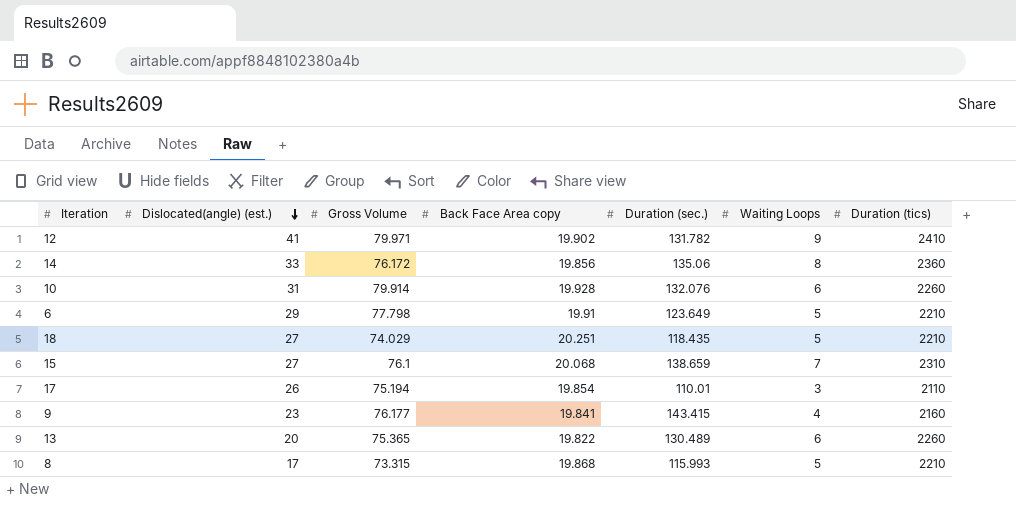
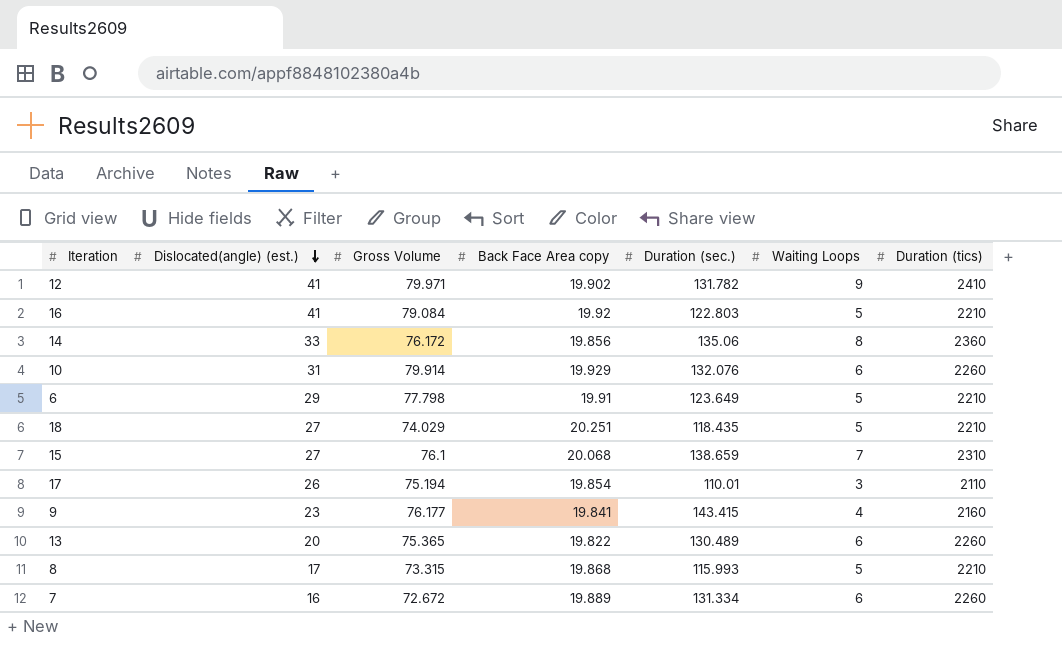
row 16: none -> 41 | 79.084 | 19.92 | 122.803 | 5 | 2210
10 | Back Face Area copy: 19.928 -> 19.929
row 7: none -> 16 | 72.672 | 19.889 | 131.334 | 6 | 2260

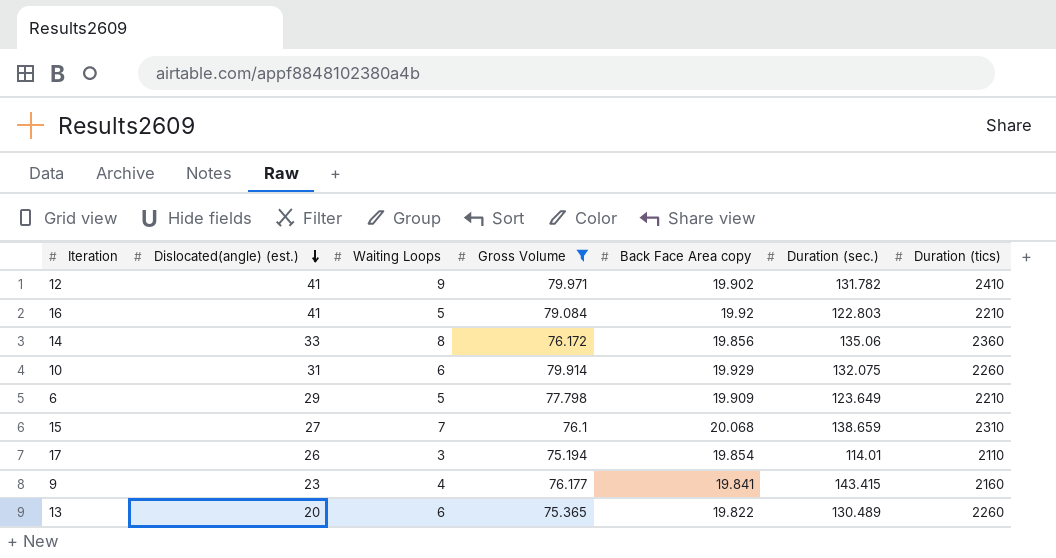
filter: none -> Gross Volume >= 75.194
column Waiting Loops | position: 6 -> 3
10 | Duration (sec.): 132.076 -> 132.075
6 | Back Face Area copy: 19.91 -> 19.909
17 | Duration (sec.): 110.01 -> 114.01

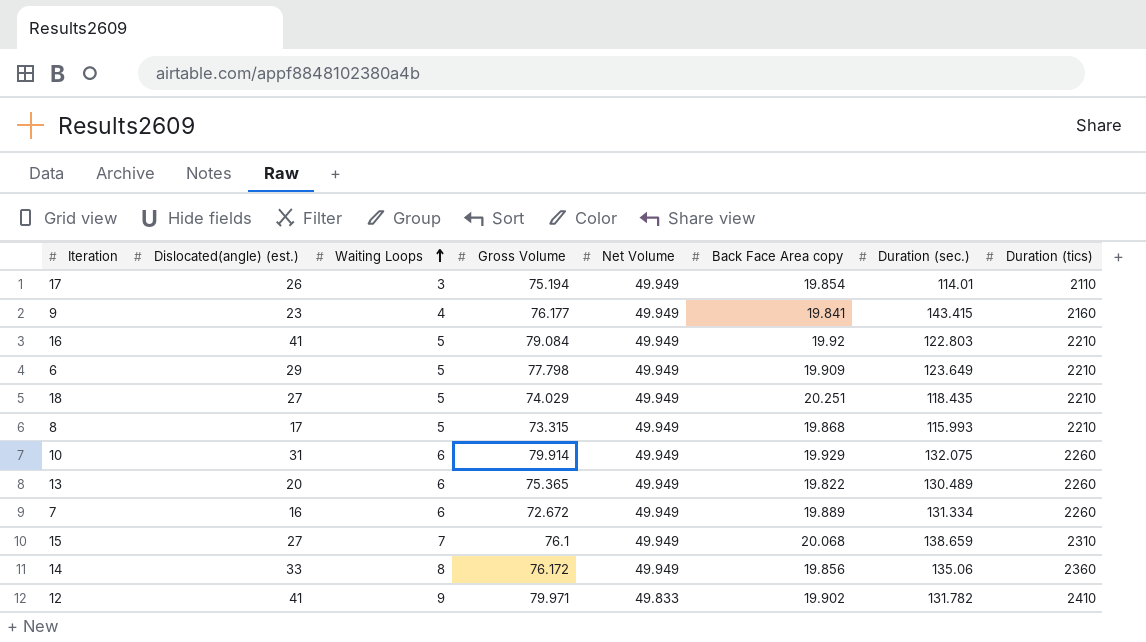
filter: Gross Volume >= 75.194 -> none
row order: Dislocated(angle) (est.) descending -> Waiting Loops ascending
column Net Volume | position: none -> 5

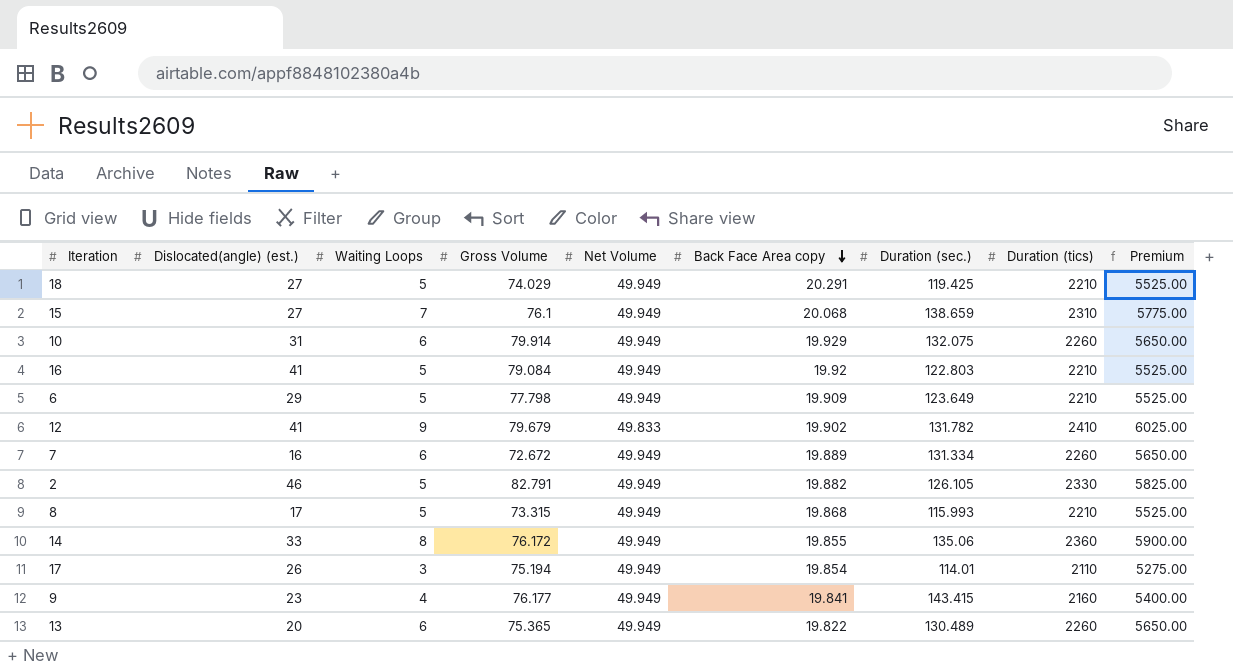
row order: Waiting Loops ascending -> Back Face Area copy descending
column Premium | formula: none -> [Duration (tics)] * 2.5
18 | Back Face Area copy: 20.251 -> 20.291
18 | Duration (sec.): 118.435 -> 119.425
12 | Gross Volume: 79.971 -> 79.679
row 2: none -> 46 | 5 | 82.791 | 49.949 | 19.882 | 126.105 | 2330 | 5825.00
14 | Back Face Area copy: 19.856 -> 19.855

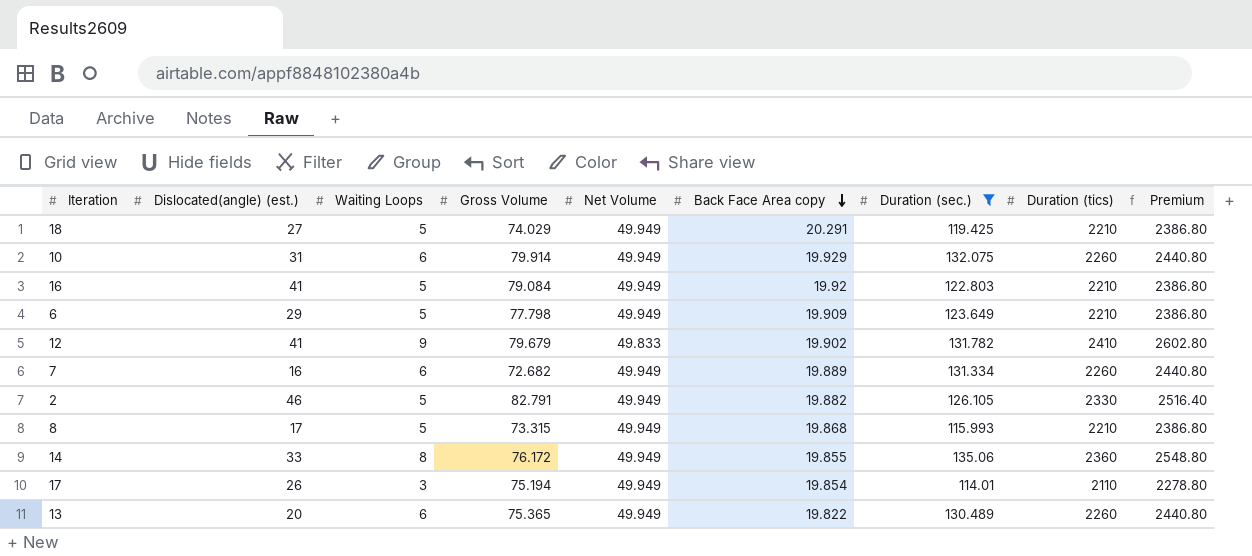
filter: none -> Duration (sec.) <= 135.06
column Premium | formula: [Duration (tics)] * 2.5 -> [Duration (tics)] * 1.08
7 | Gross Volume: 72.672 -> 72.682

